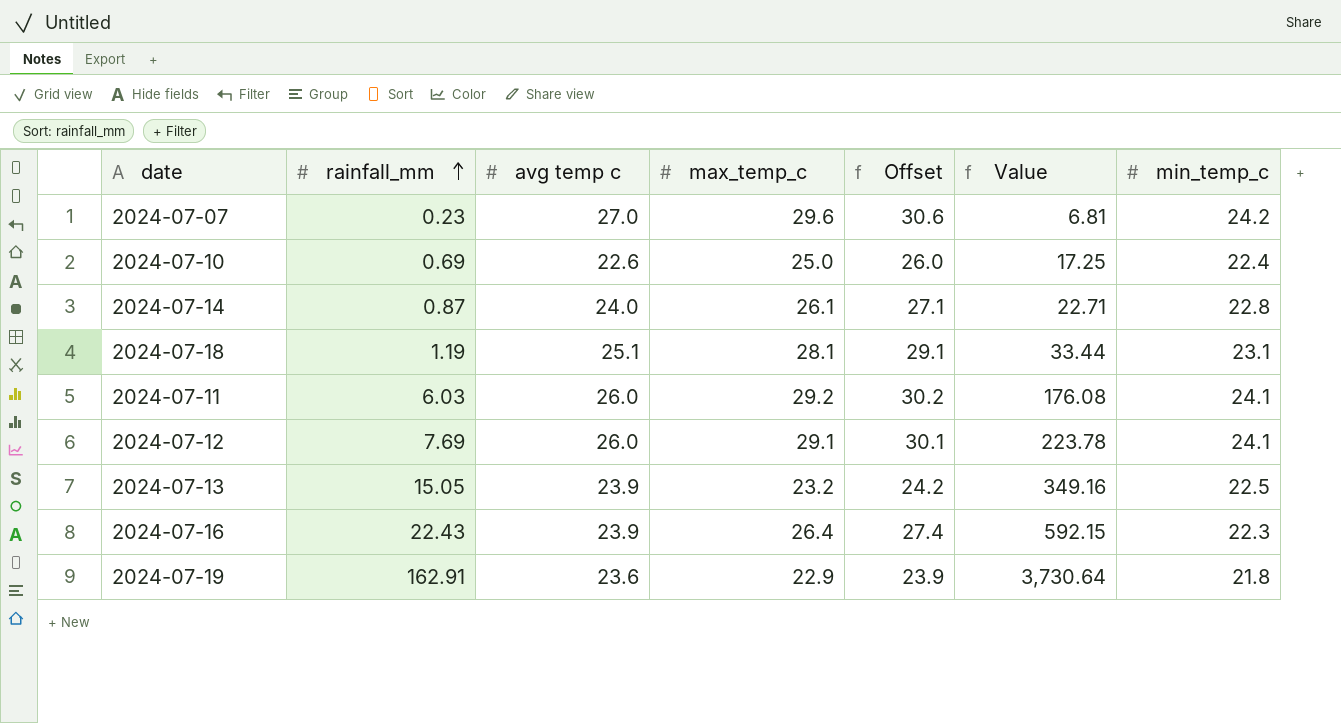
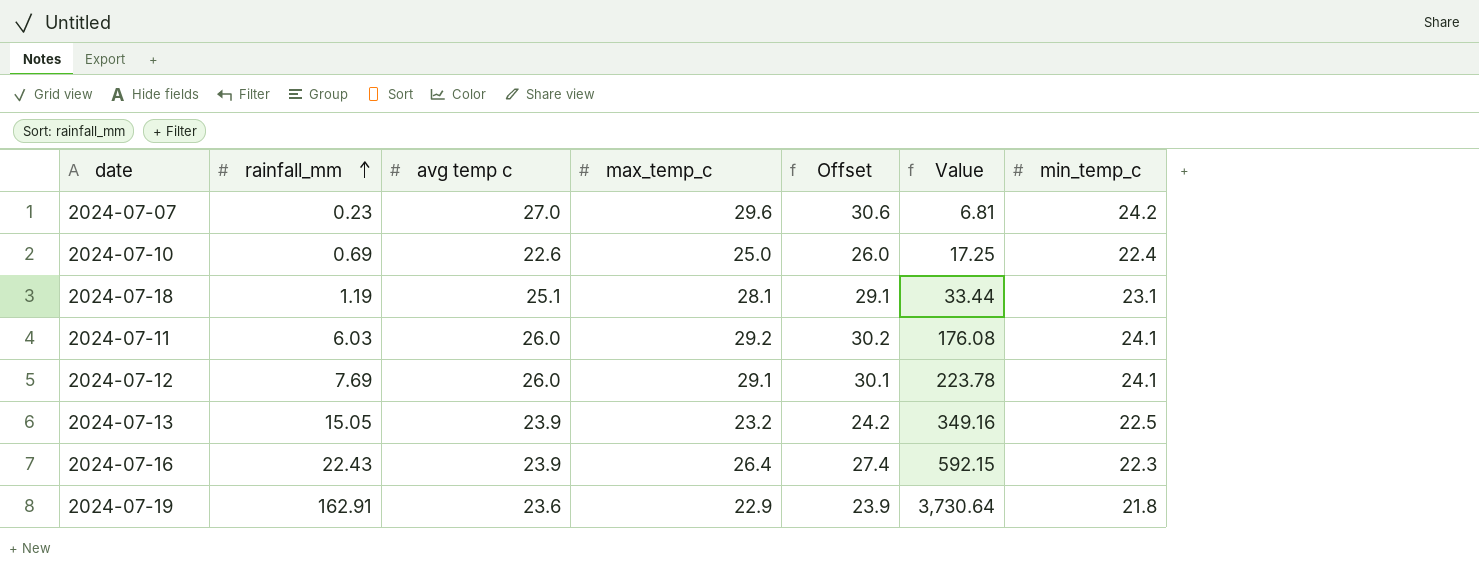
row 2024-07-14: 0.87 | 24.0 | 26.1 | 27.1 | 22.71 | 22.8 -> none

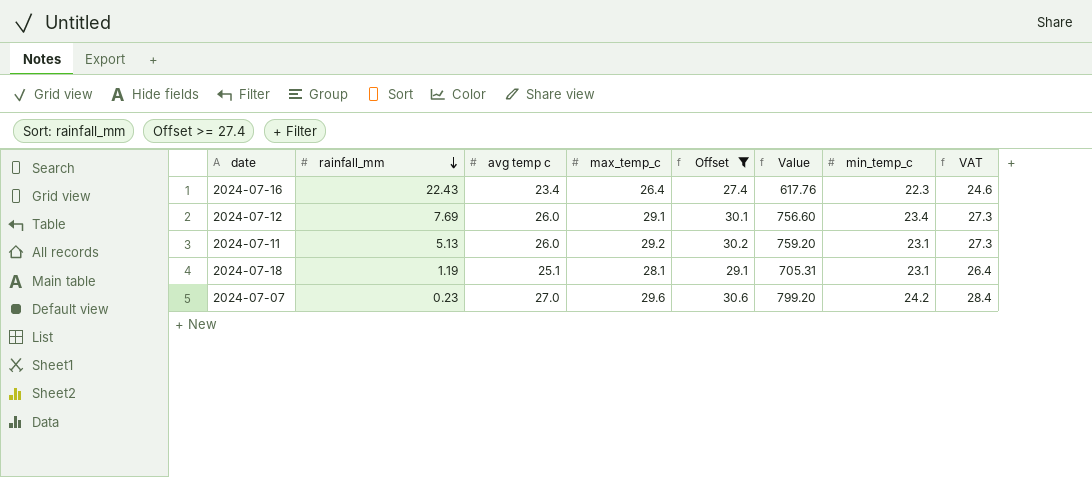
filter: none -> Offset >= 27.4
row order: rainfall_mm ascending -> rainfall_mm descending
column Value | formula: [rainfall_mm] * [max_temp_c] -> [avg temp c] * [max_temp_c]
column VAT | formula: none -> [avg temp c] * 1.05
2024-07-16 | avg temp c: 23.9 -> 23.4
2024-07-12 | min_temp_c: 24.1 -> 23.4
2024-07-11 | rainfall_mm: 6.03 -> 5.13
2024-07-11 | min_temp_c: 24.1 -> 23.1

